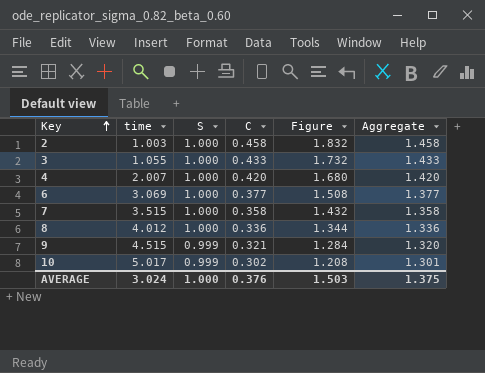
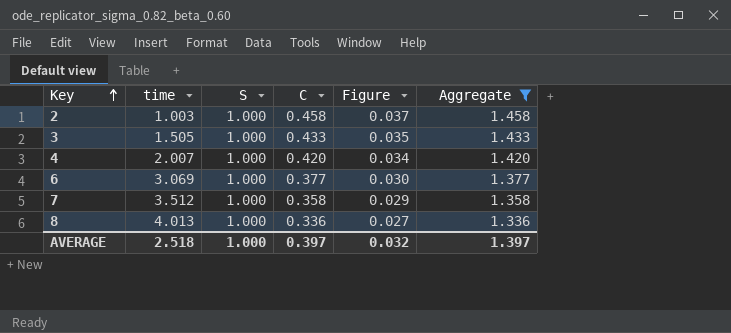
filter: none -> Aggregate >= 1.336
column Figure | formula: [C] * 4 -> [C] * 0.08
3 | time: 1.055 -> 1.505
7 | time: 3.515 -> 3.512
8 | time: 4.012 -> 4.013
AVERAGE | time: 3.024 -> 2.518
AVERAGE | C: 0.376 -> 0.397
AVERAGE | Figure: 1.503 -> 0.032
AVERAGE | Aggregate: 1.375 -> 1.397

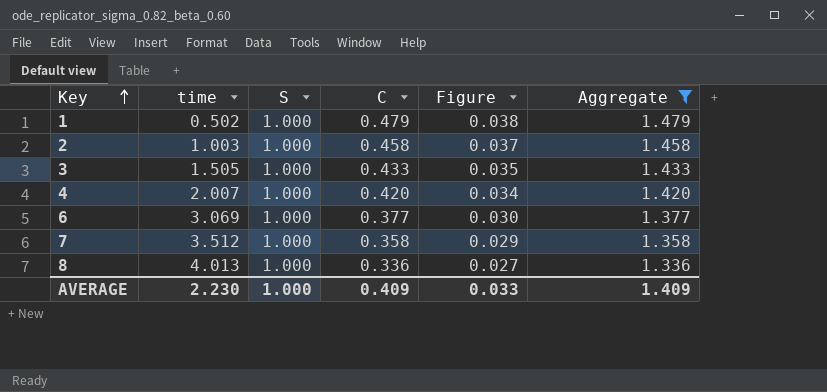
row 1: none -> 0.502 | 1.000 | 0.479 | 0.038 | 1.479
AVERAGE | time: 2.518 -> 2.230
AVERAGE | C: 0.397 -> 0.409
AVERAGE | Figure: 0.032 -> 0.033
AVERAGE | Aggregate: 1.397 -> 1.409

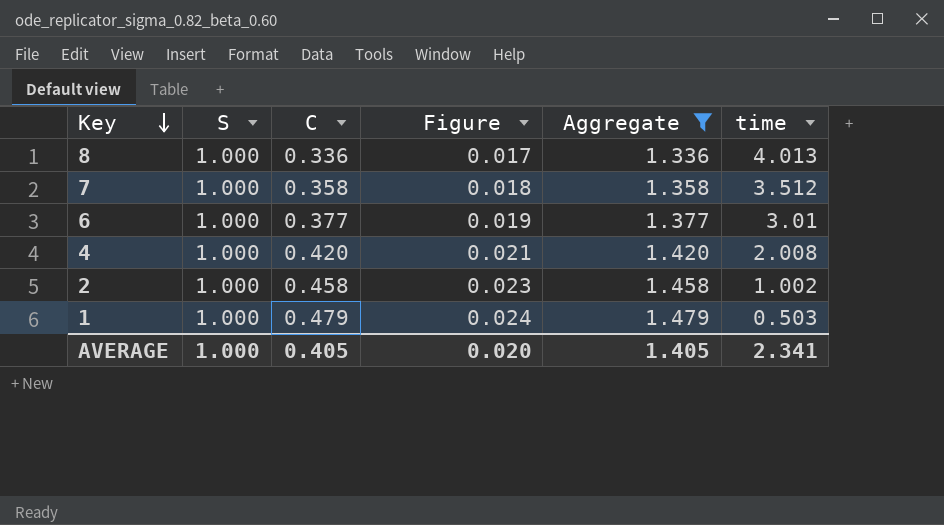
row order: Key ascending -> Key descending
column Figure | formula: [C] * 0.08 -> [C] * 0.05
column time | position: 2 -> 6
row 3: 1.505 | 1.000 | 0.433 | 0.035 | 1.433 -> none
6 | time: 3.069 -> 3.01
4 | time: 2.007 -> 2.008
2 | time: 1.003 -> 1.002
1 | time: 0.502 -> 0.503
AVERAGE | C: 0.409 -> 0.405
AVERAGE | Figure: 0.033 -> 0.020
AVERAGE | Aggregate: 1.409 -> 1.405
AVERAGE | time: 2.230 -> 2.341

